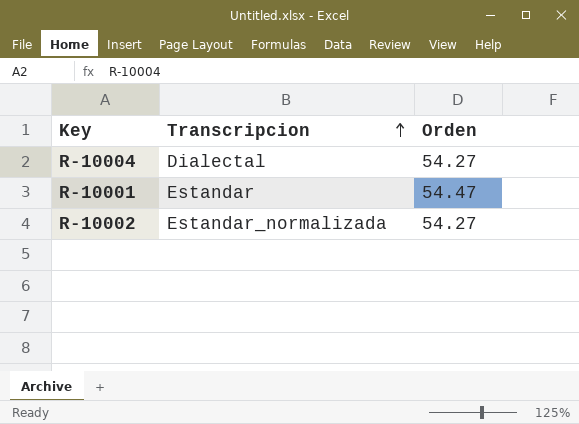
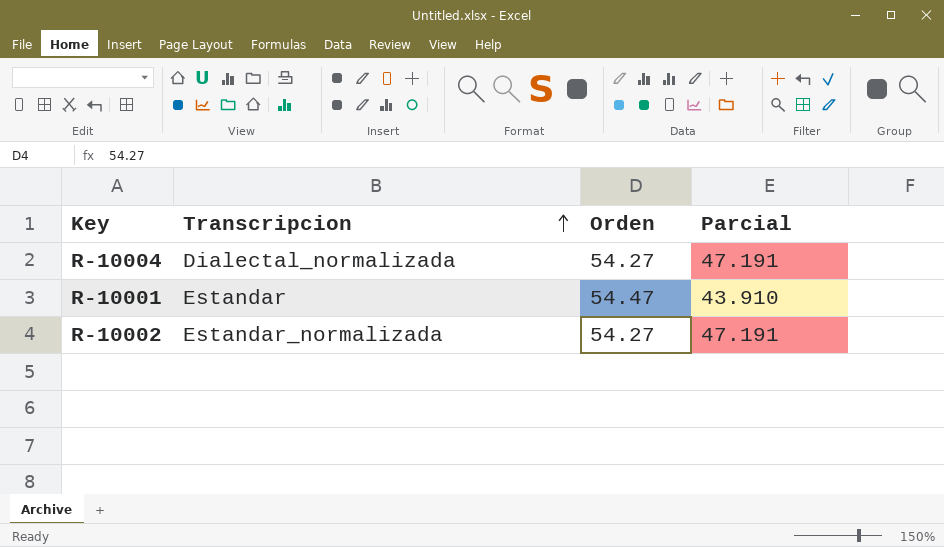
column Parcial | position: none -> 4
R-10004 | Transcripcion: Dialectal -> Dialectal_normalizada

